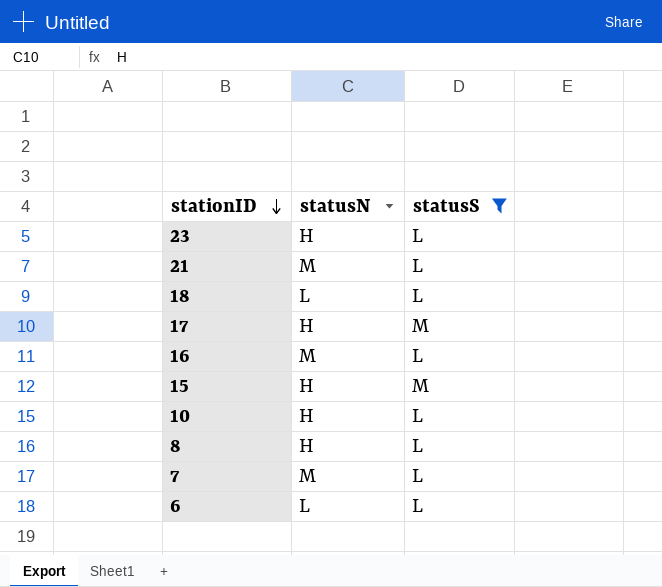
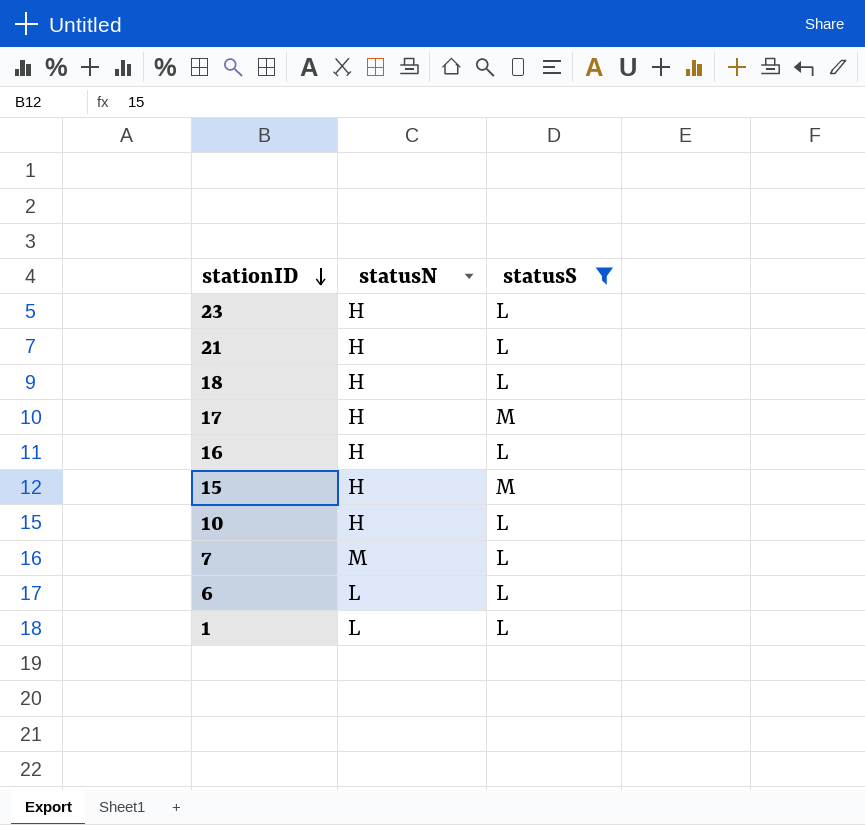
row 8: H | L -> none
21 | statusN: M -> H
18 | statusN: L -> H
16 | statusN: M -> H
row 1: none -> L | L

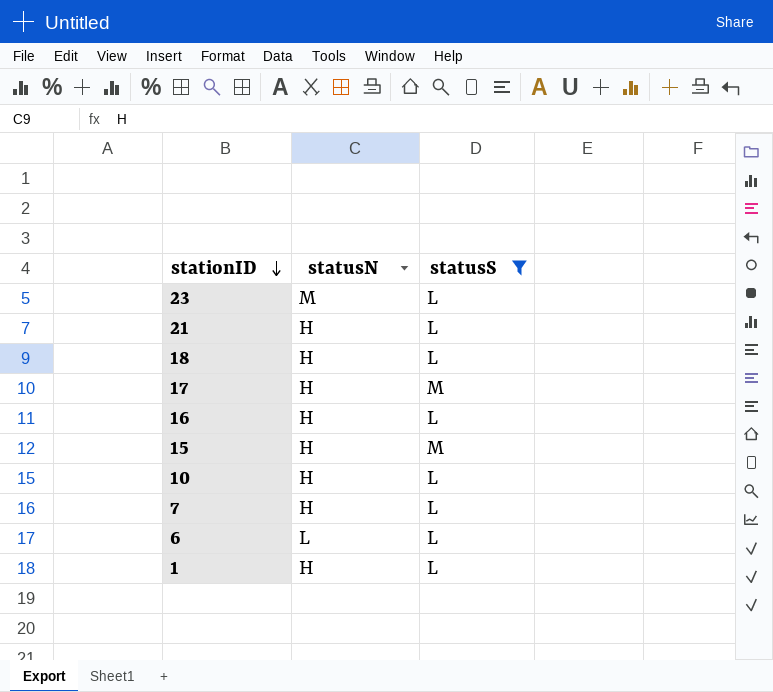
23 | statusN: H -> M
7 | statusN: M -> H
1 | statusN: L -> H

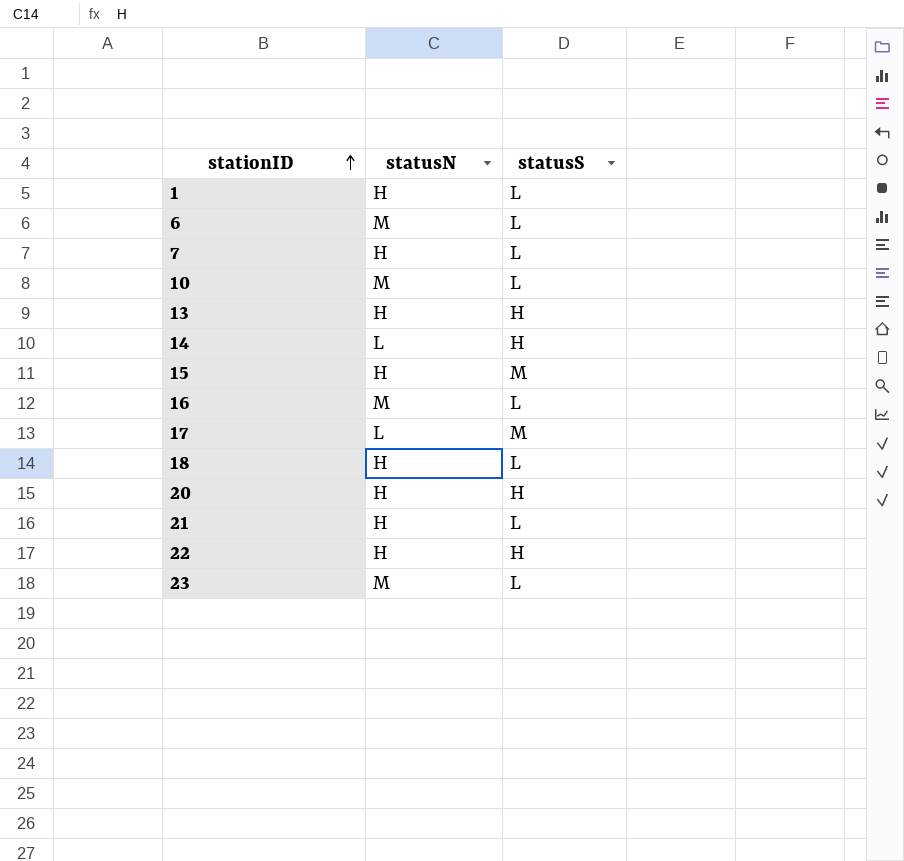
filter: statusS != H -> none
row order: stationID descending -> stationID ascending
6 | statusN: L -> M
10 | statusN: H -> M
16 | statusN: H -> M
17 | statusN: H -> L

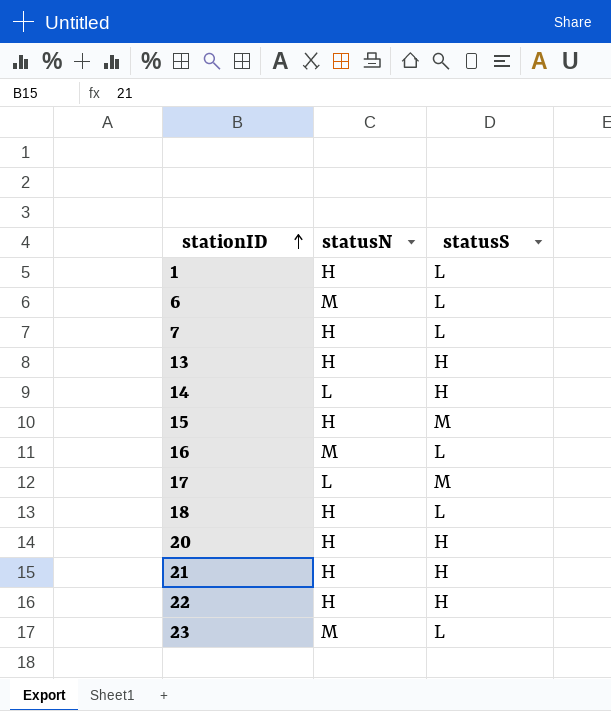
row 10: M | L -> none
21 | statusS: L -> H

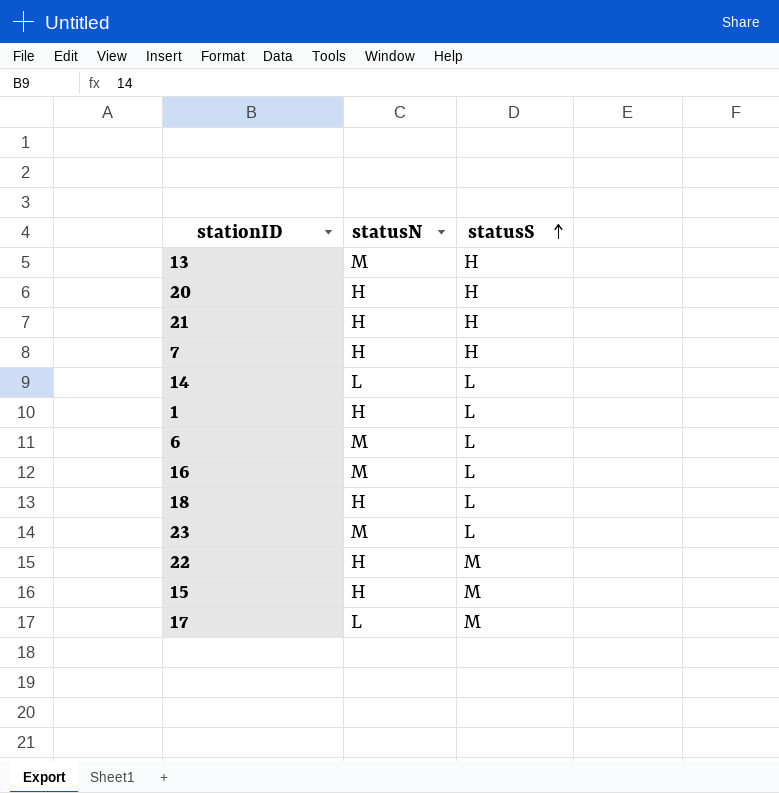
row order: stationID ascending -> statusS ascending
13 | statusN: H -> M
7 | statusS: L -> H
14 | statusS: H -> L
22 | statusS: H -> M

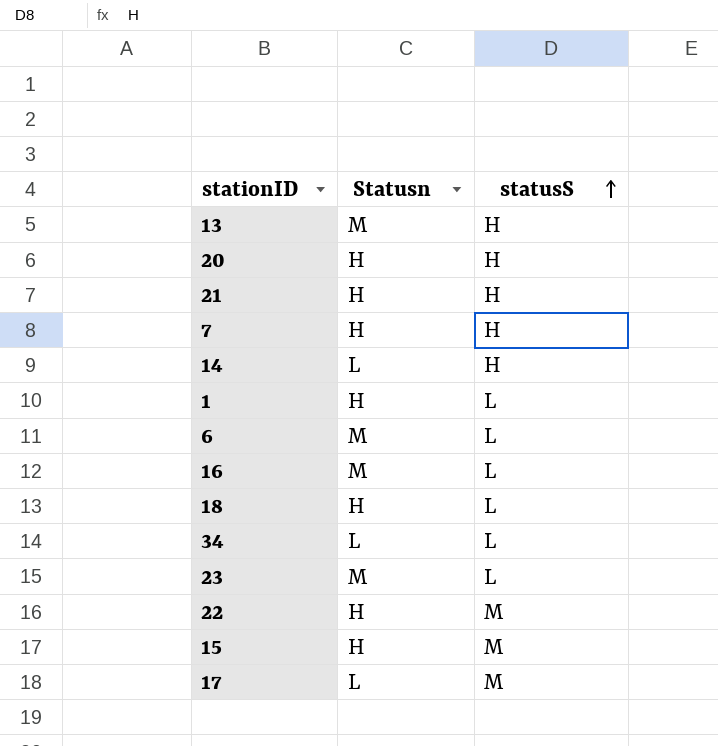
column name: statusN -> Statusn
14 | statusS: L -> H
row 34: none -> L | L

